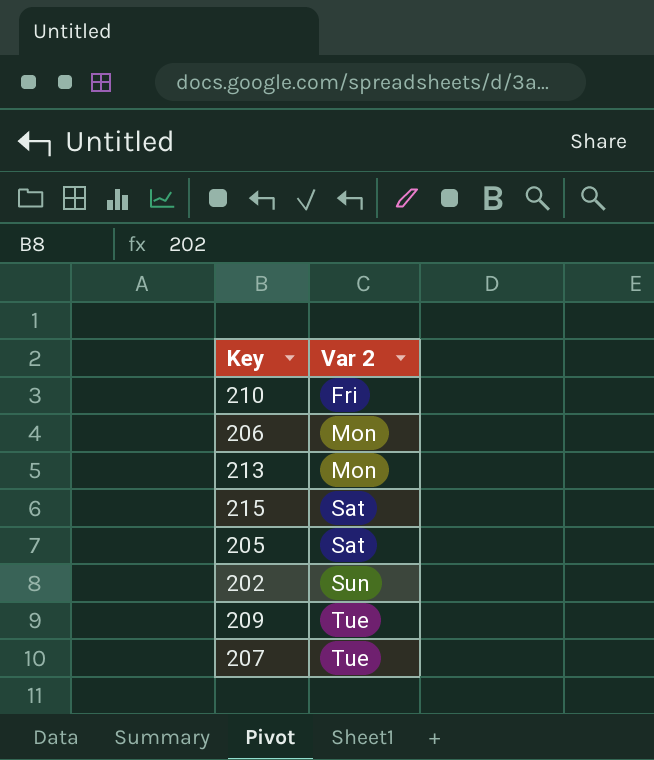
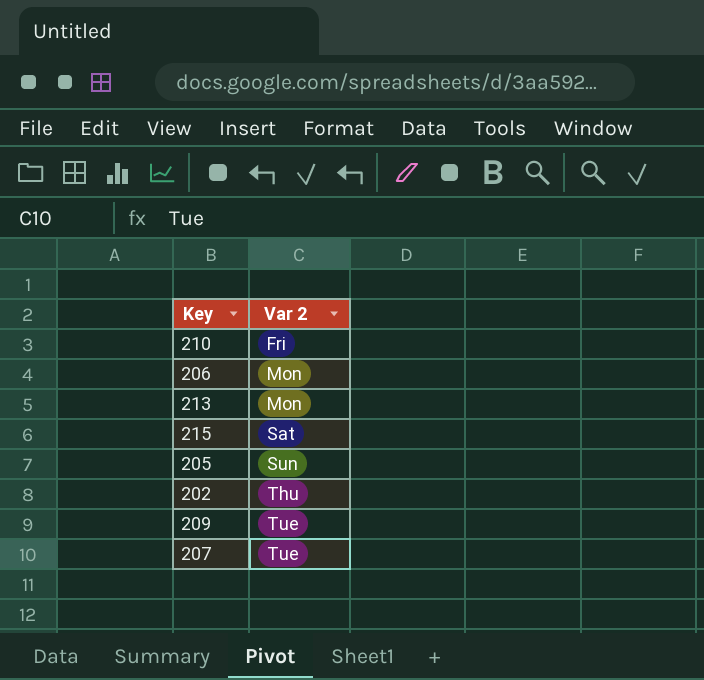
205 | Var 2: Sat -> Sun
202 | Var 2: Sun -> Thu

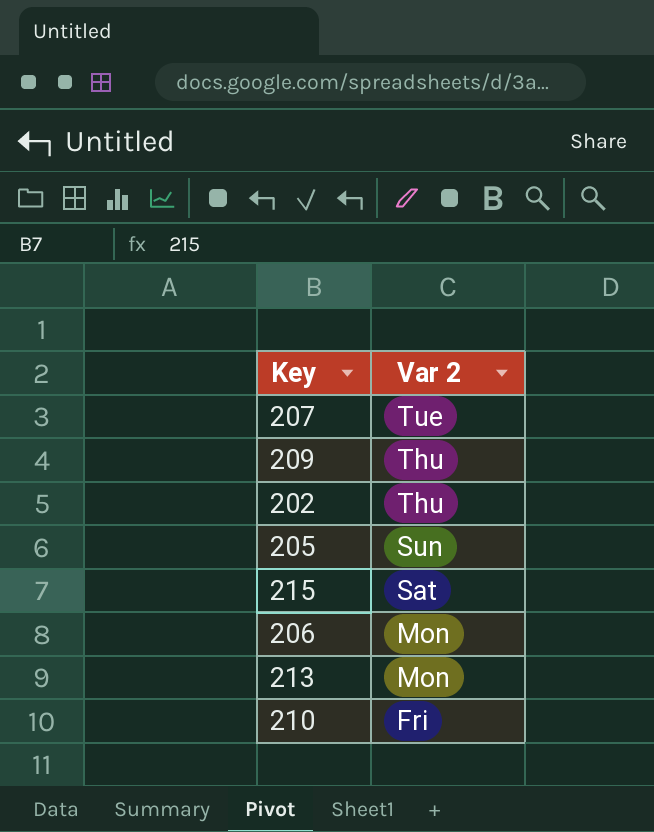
row order: Var 2 ascending -> Var 2 descending
209 | Var 2: Tue -> Thu

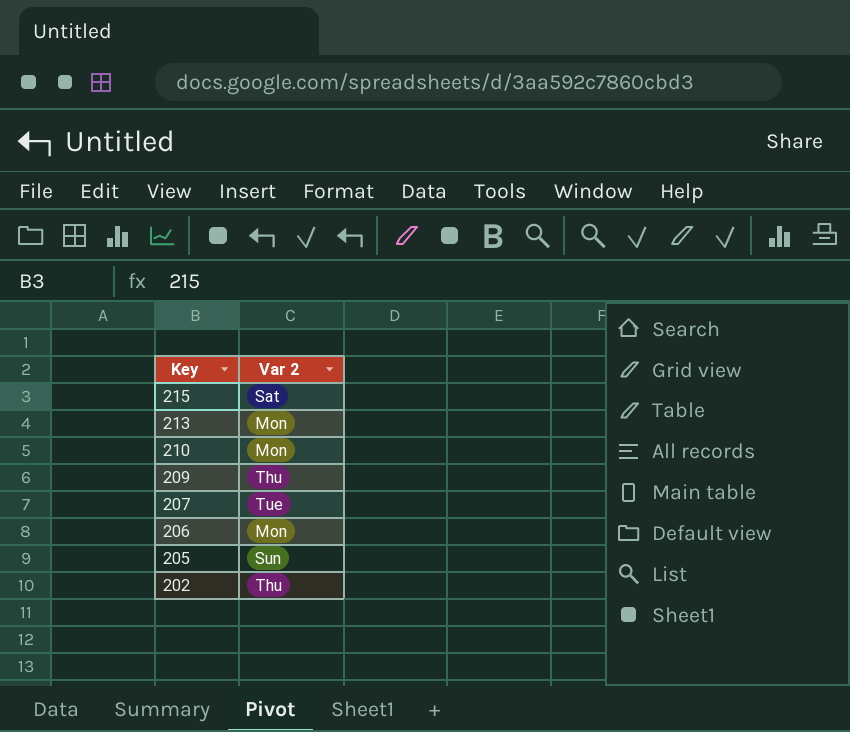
row order: Var 2 descending -> Key descending
210 | Var 2: Fri -> Mon

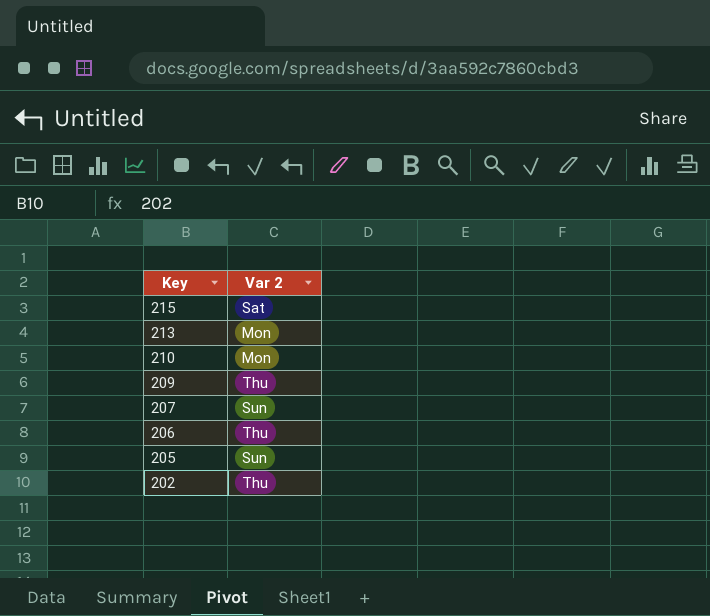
207 | Var 2: Tue -> Sun
206 | Var 2: Mon -> Thu

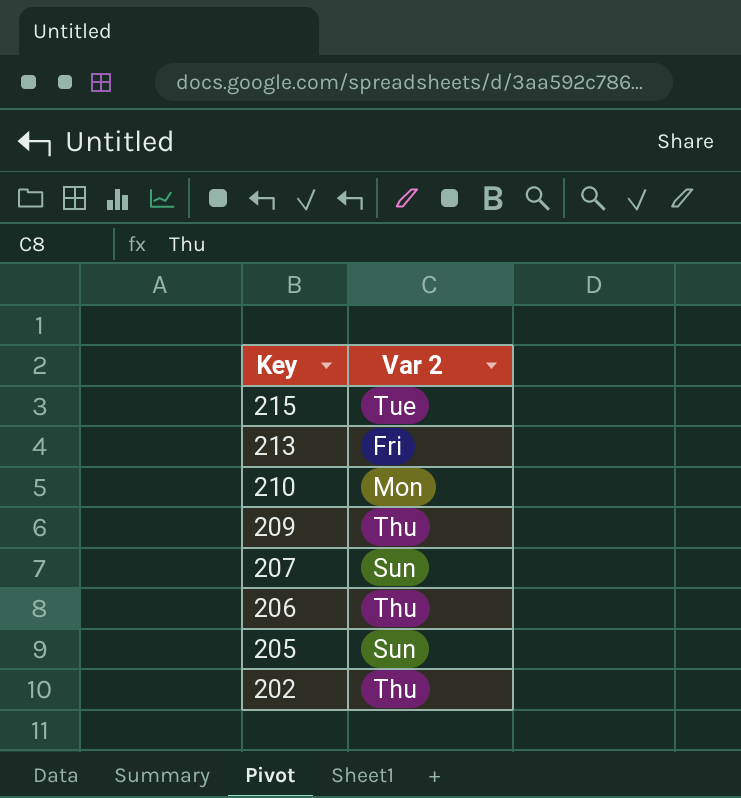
215 | Var 2: Sat -> Tue
213 | Var 2: Mon -> Fri

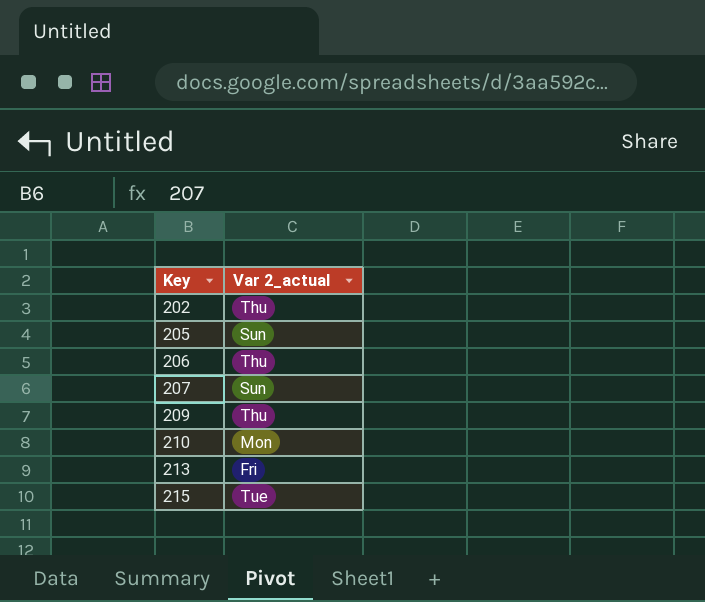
row order: Key descending -> Key ascending
column name: Var 2 -> Var 2_actual

